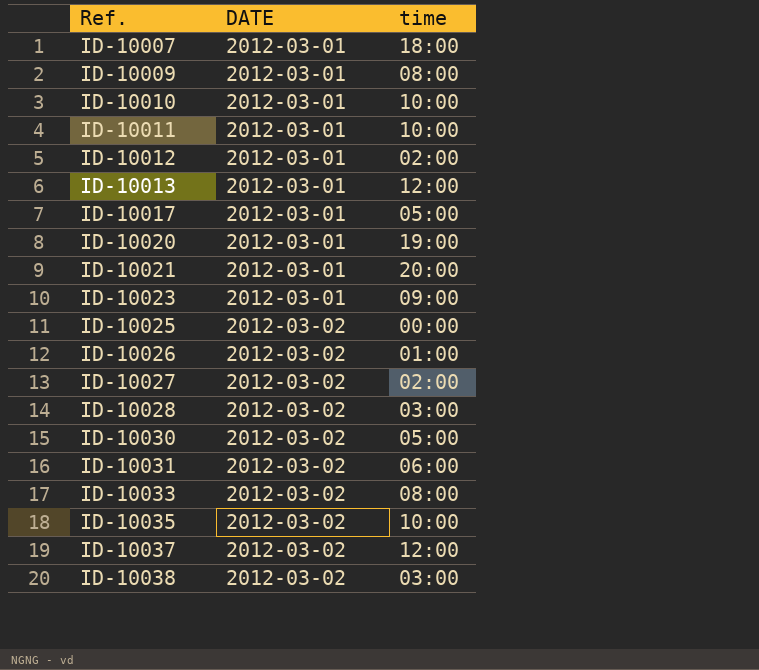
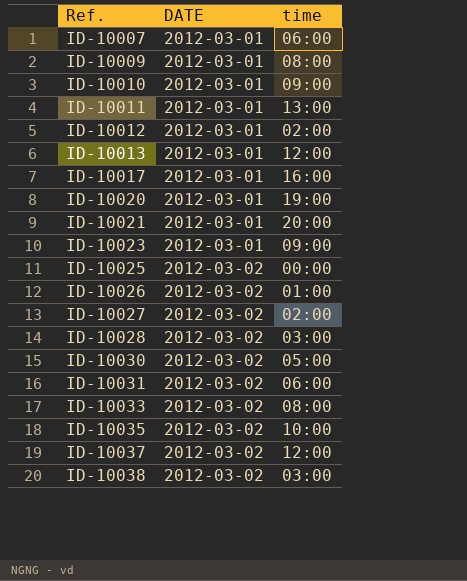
ID-10007 | time: 18:00 -> 06:00
ID-10010 | time: 10:00 -> 09:00
ID-10011 | time: 10:00 -> 13:00
ID-10017 | time: 05:00 -> 16:00

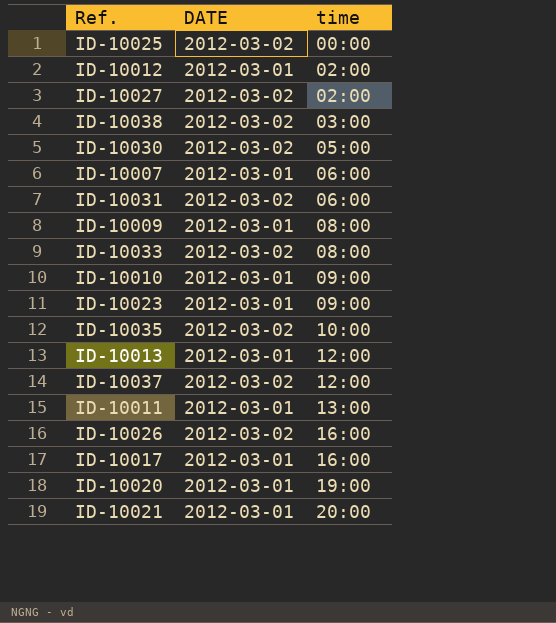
row order: Ref. ascending -> time ascending
row ID-10028: 2012-03-02 | 03:00 -> none
ID-10026 | time: 01:00 -> 16:00

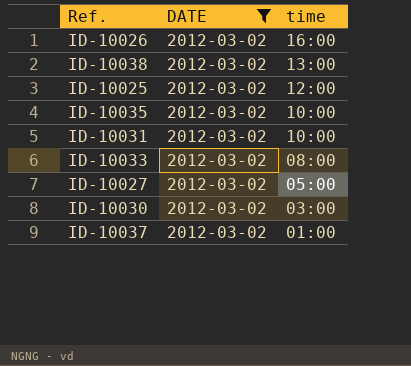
filter: none -> DATE = 2012-03-02
row order: time ascending -> time descending
ID-10038 | time: 03:00 -> 13:00
ID-10025 | time: 00:00 -> 12:00
ID-10031 | time: 06:00 -> 10:00
ID-10027 | time: 02:00 -> 05:00
ID-10030 | time: 05:00 -> 03:00
ID-10037 | time: 12:00 -> 01:00

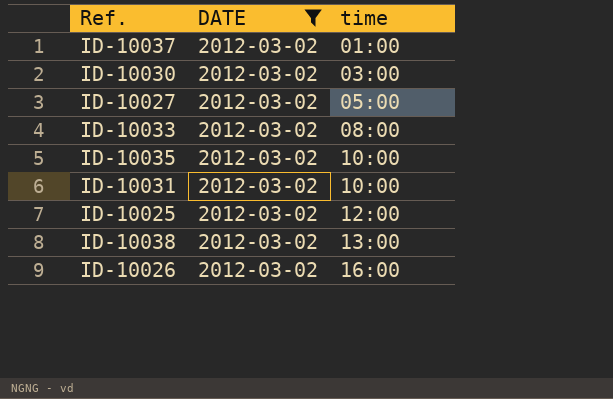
row order: time descending -> time ascending

